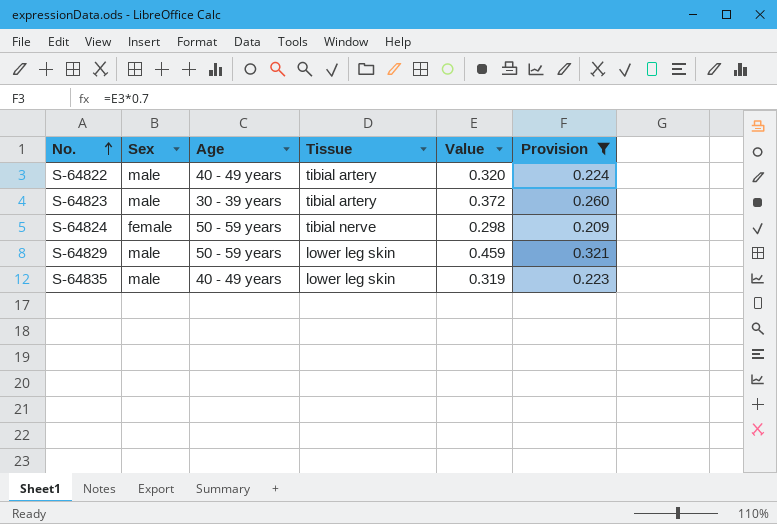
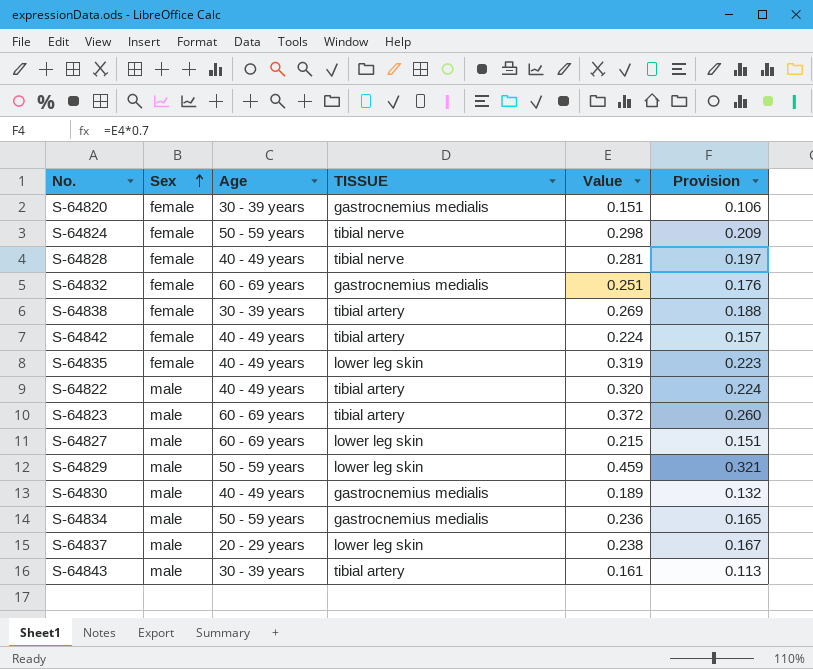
filter: Provision >= 0.209 -> none
row order: No. ascending -> Sex ascending
column name: Tissue -> TISSUE
S-64835 | Sex: male -> female
S-64823 | Age: 30 - 39 years -> 60 - 69 years

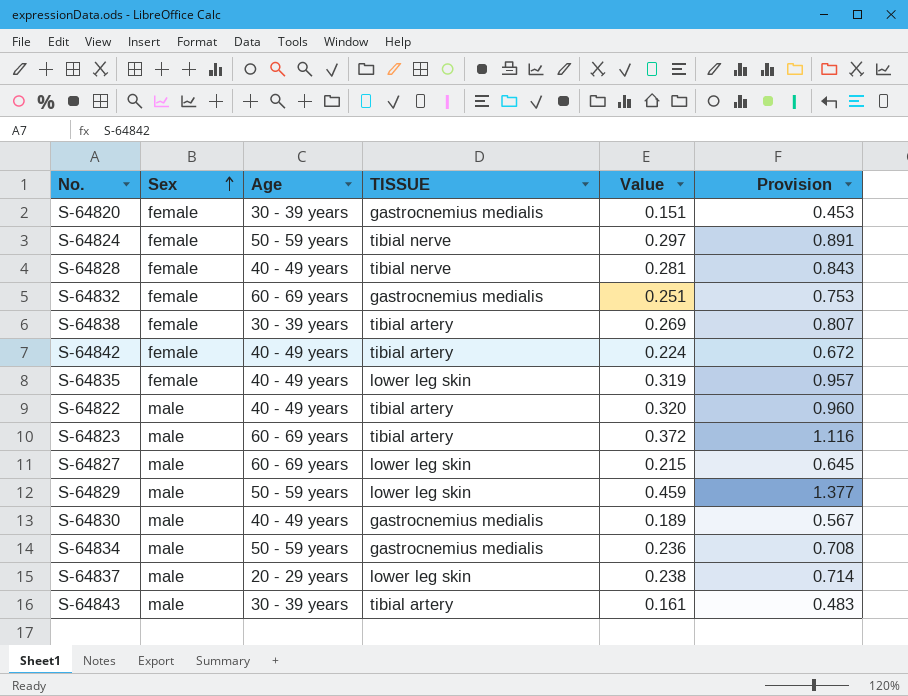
column Provision | formula: [Value] * 0.7 -> [Value] * 3
S-64824 | Value: 0.298 -> 0.297

